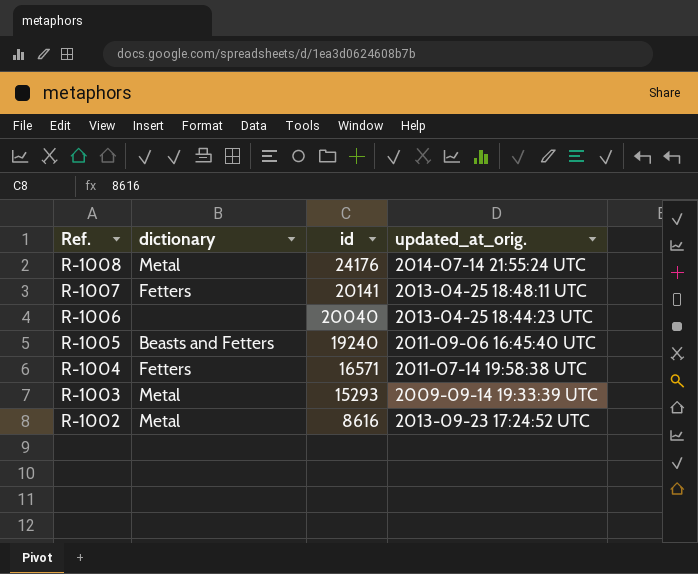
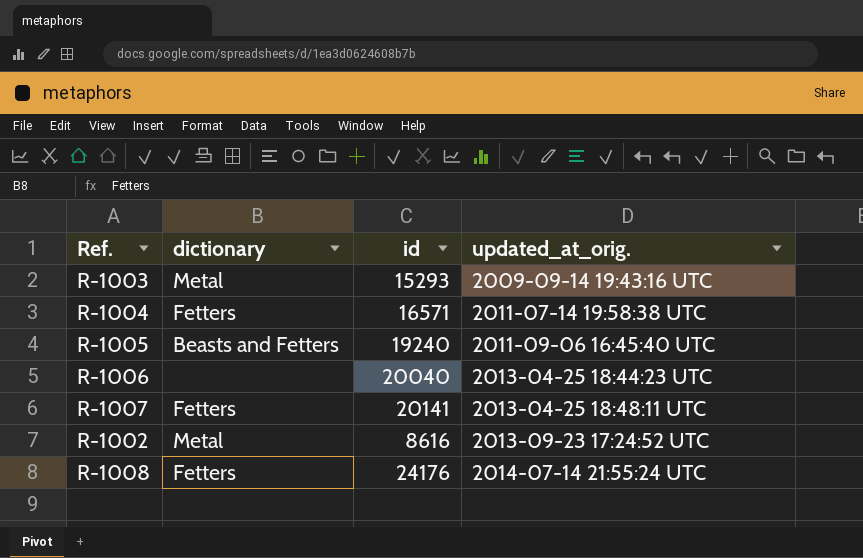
row order: Ref. descending -> updated_at_orig. ascending
R-1003 | updated_at_orig.: 2009-09-14 19:33:39 UTC -> 2009-09-14 19:43:16 UTC
R-1008 | dictionary: Metal -> Fetters

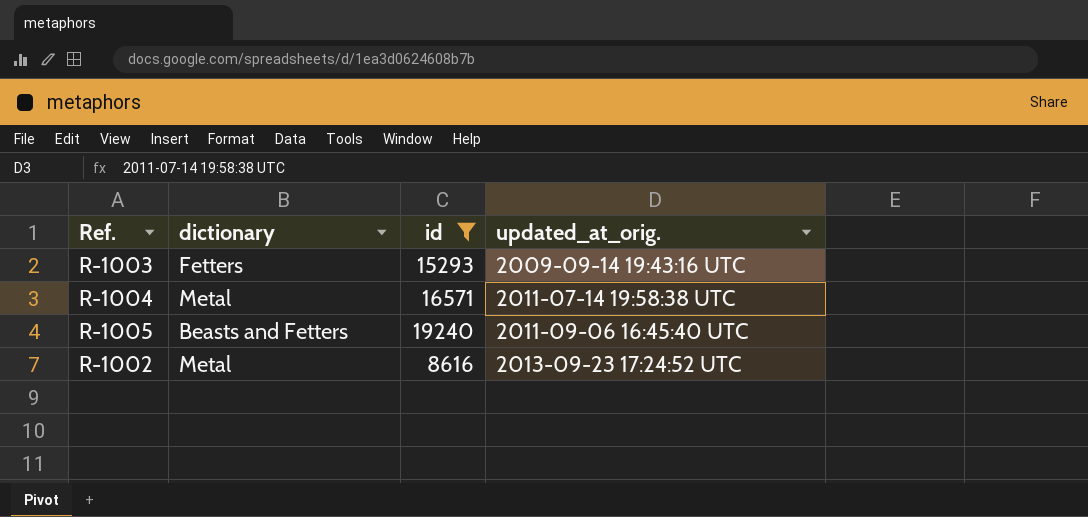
filter: none -> id <= 19240
R-1003 | dictionary: Metal -> Fetters
R-1004 | dictionary: Fetters -> Metal

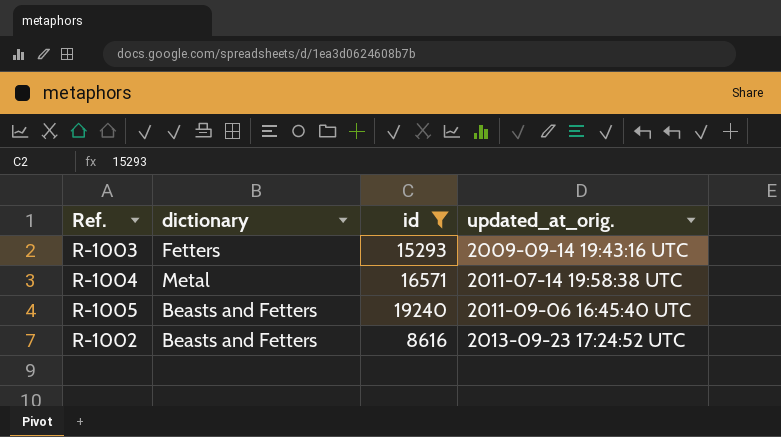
R-1002 | dictionary: Metal -> Beasts and Fetters

